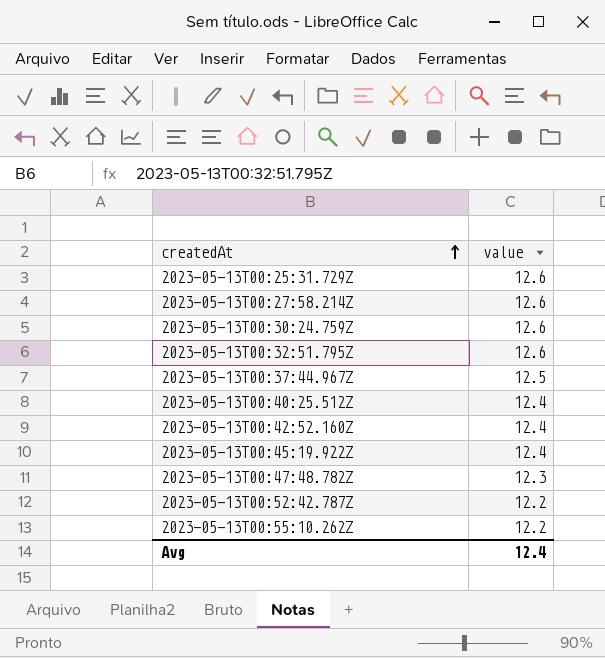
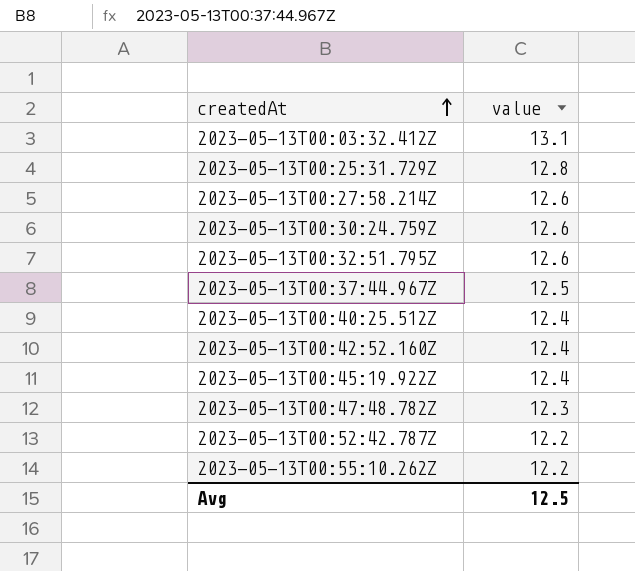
row 2023-05-13T00:03:32.412Z: none -> 13.1
2023-05-13T00:25:31.729Z | value: 12.6 -> 12.8
Avg | value: 12.4 -> 12.5

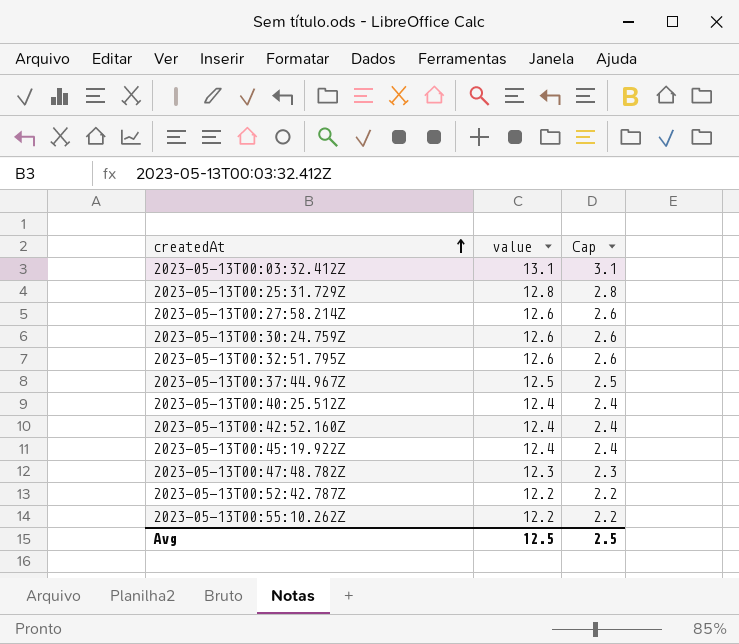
column Cap | formula: none -> [value] - 10

